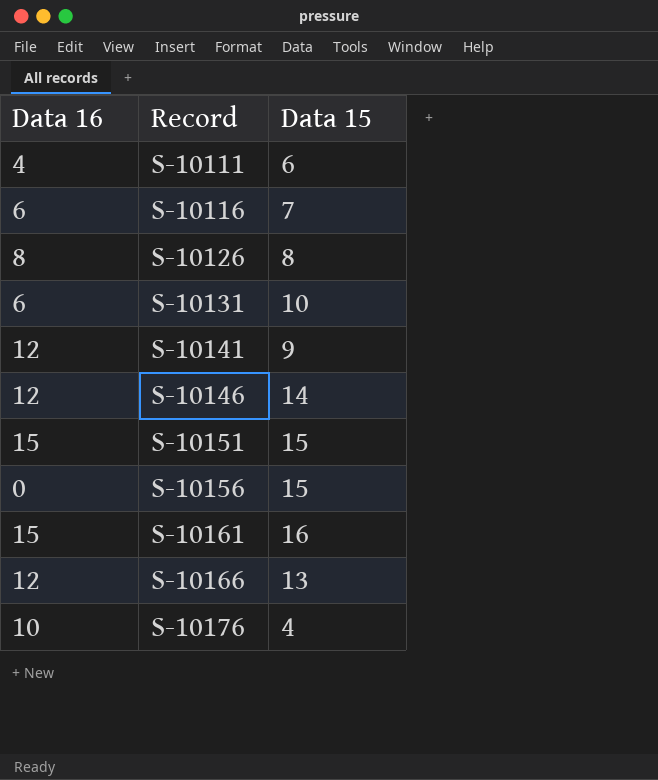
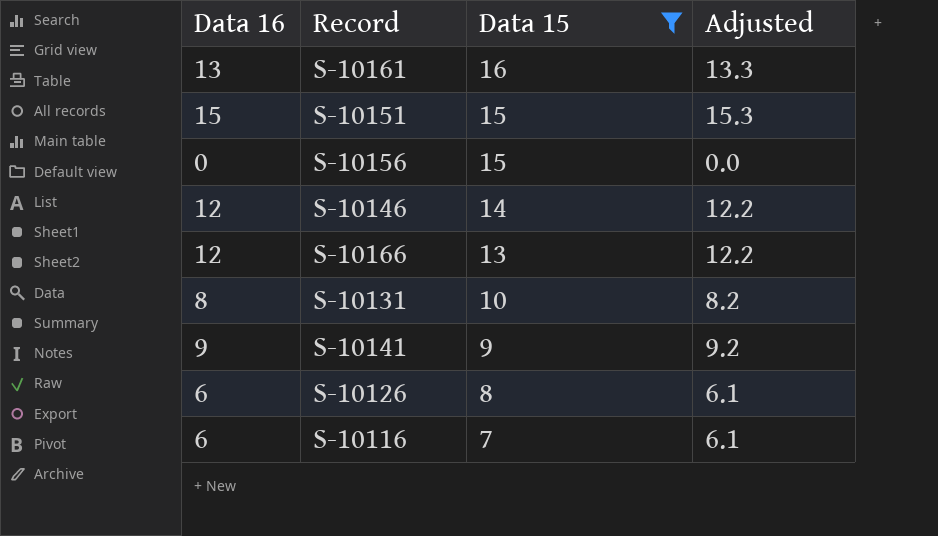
filter: none -> Data 15 >= 7
row order: Record ascending -> Data 15 descending
column Adjusted | formula: none -> [Data 16] * 1.02
S-10161 | Data 16: 15 -> 13
S-10131 | Data 16: 6 -> 8
S-10141 | Data 16: 12 -> 9
S-10126 | Data 16: 8 -> 6

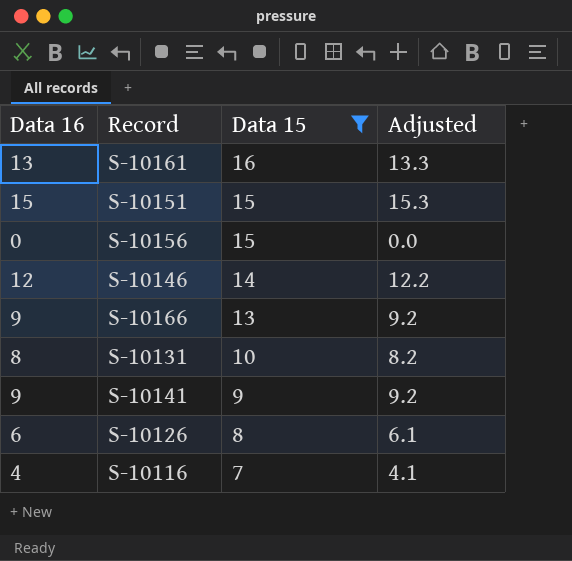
S-10166 | Data 16: 12 -> 9
S-10166 | Adjusted: 12.2 -> 9.2
S-10116 | Data 16: 6 -> 4
S-10116 | Adjusted: 6.1 -> 4.1

